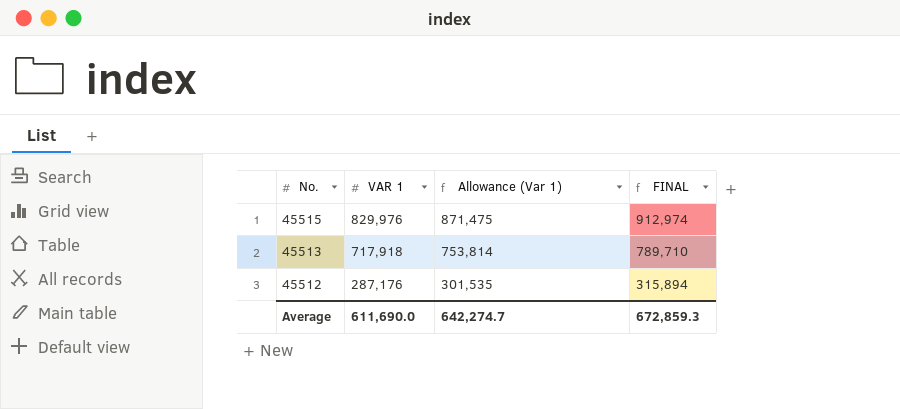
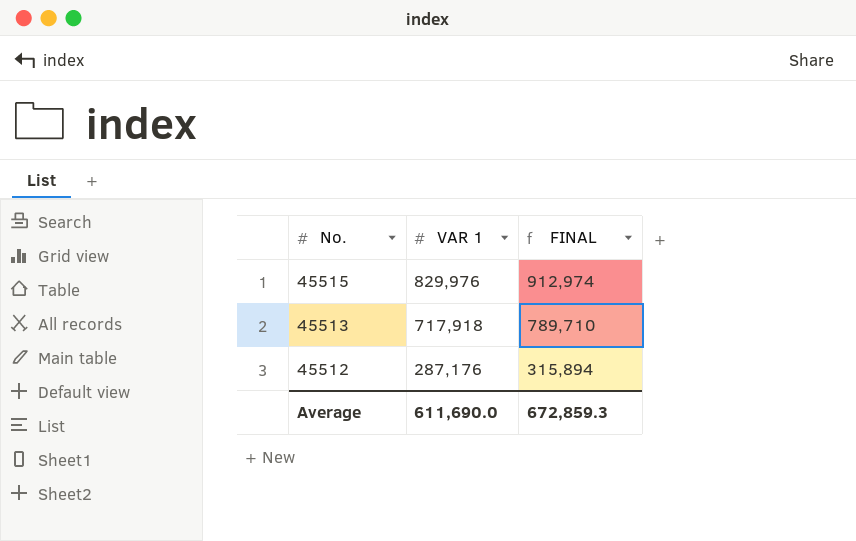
column Allowance (Var 1) | formula: [VAR 1] * 1.05 -> none

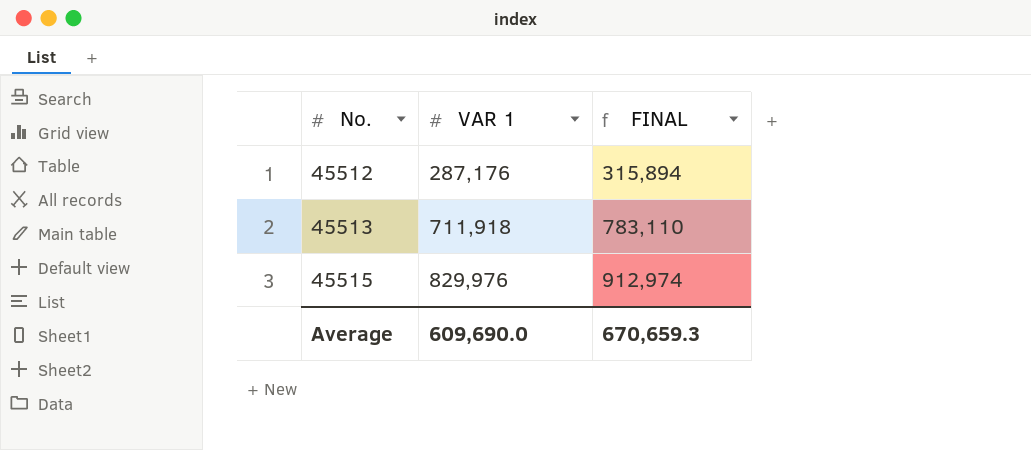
row order: No. descending -> No. ascending
45513 | VAR 1: 717,918 -> 711,918
45513 | FINAL: 789,710 -> 783,110
Average | VAR 1: 611,690.0 -> 609,690.0
Average | FINAL: 672,859.3 -> 670,659.3

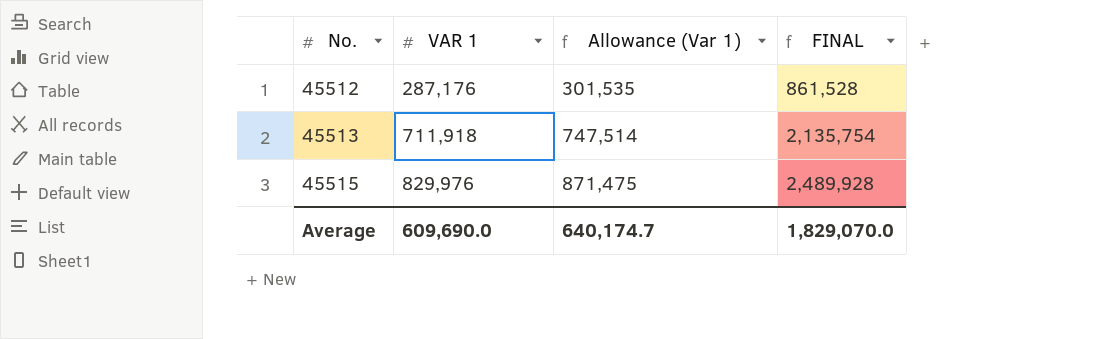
column Allowance (Var 1) | formula: none -> [VAR 1] * 1.05
column FINAL | formula: [VAR 1] * 1.1 -> [VAR 1] * 3
Average | FINAL: 670,659.3 -> 1,829,070.0

